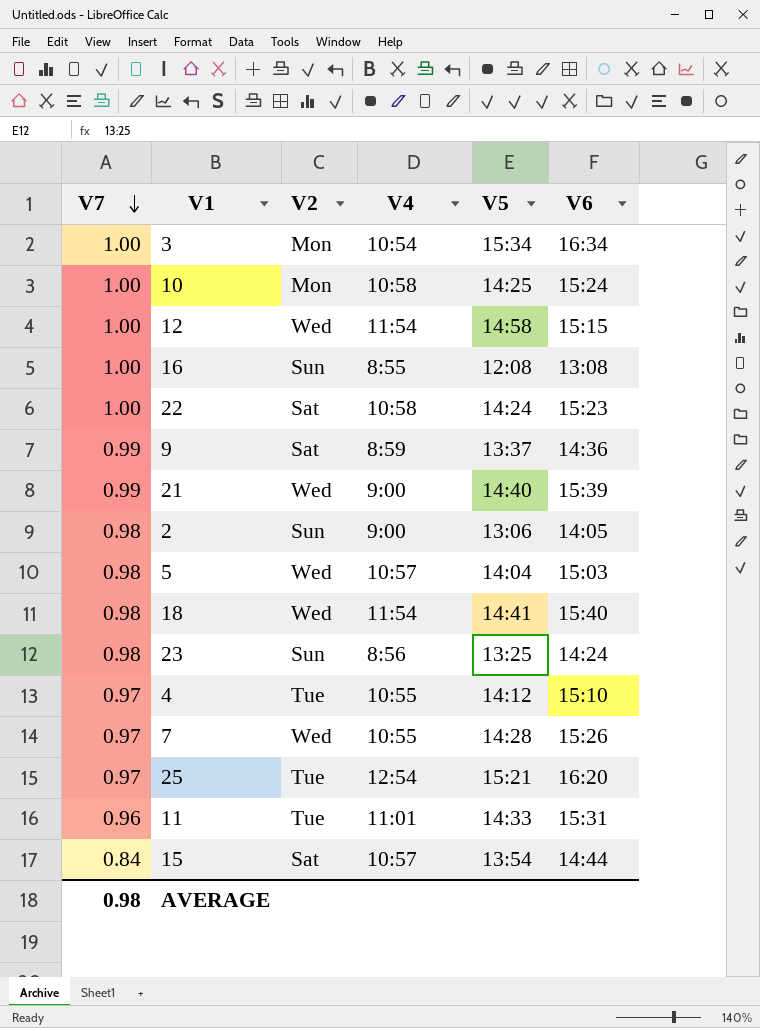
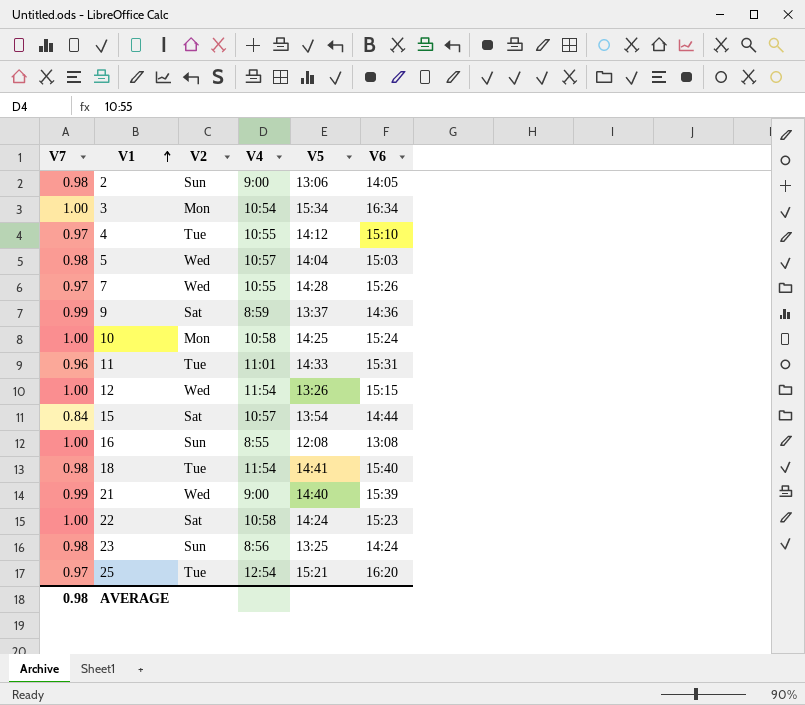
row order: V7 descending -> V1 ascending
12 | V5: 14:58 -> 13:26
18 | V2: Wed -> Tue

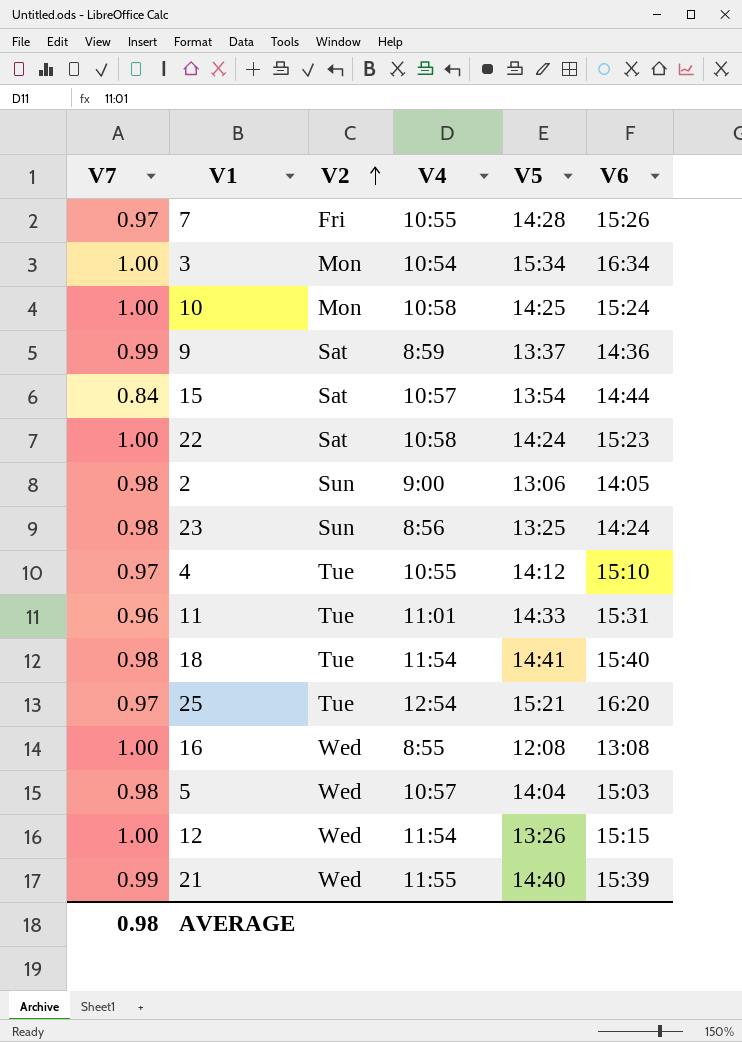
row order: V1 ascending -> V2 ascending
7 | V2: Wed -> Fri
16 | V2: Sun -> Wed
21 | V4: 9:00 -> 11:55

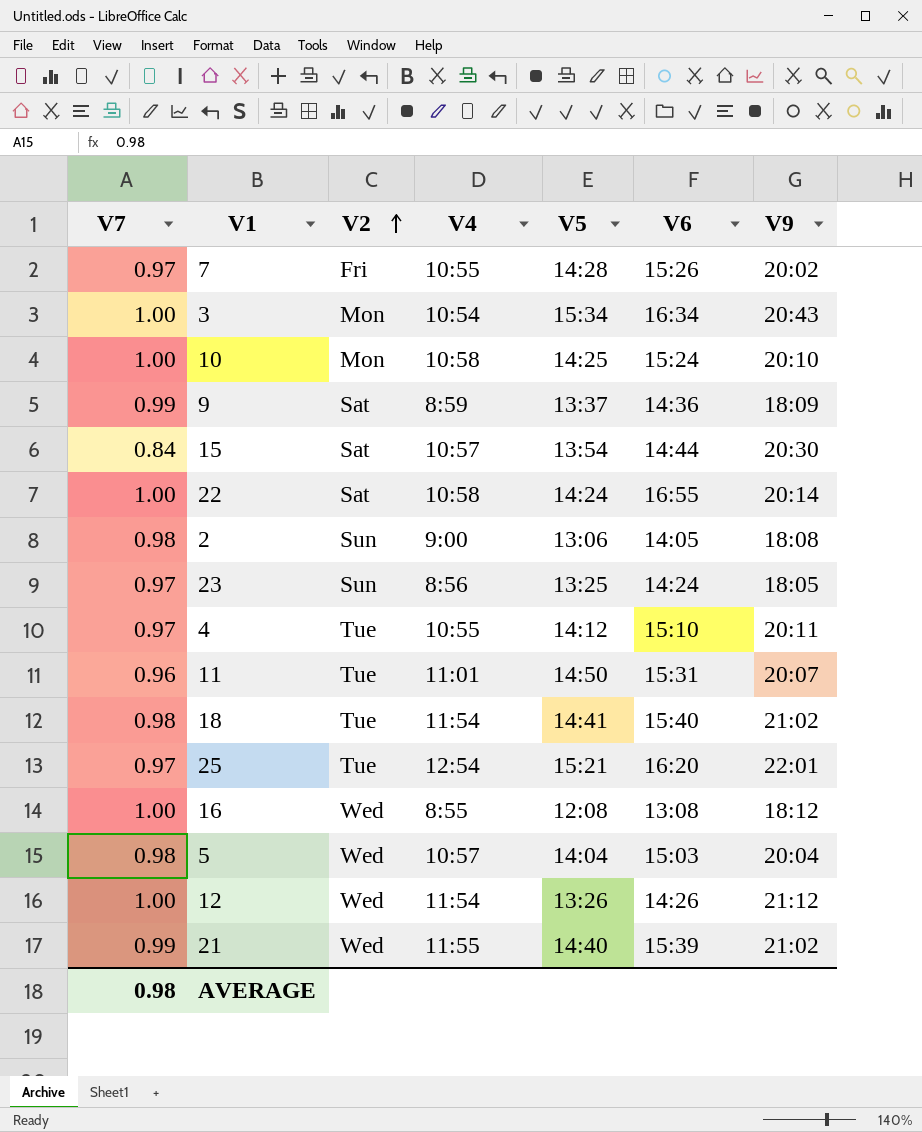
column V9 | position: none -> 7
22 | V6: 15:23 -> 16:55
23 | V7: 0.98 -> 0.97
11 | V5: 14:33 -> 14:50
12 | V6: 15:15 -> 14:26

